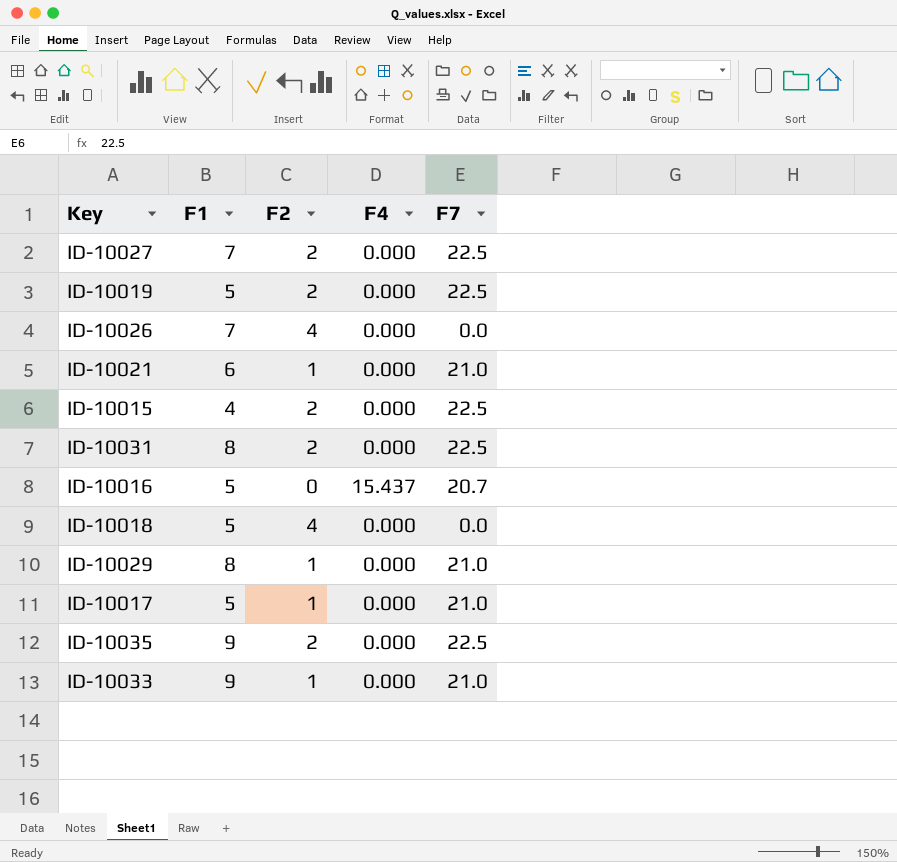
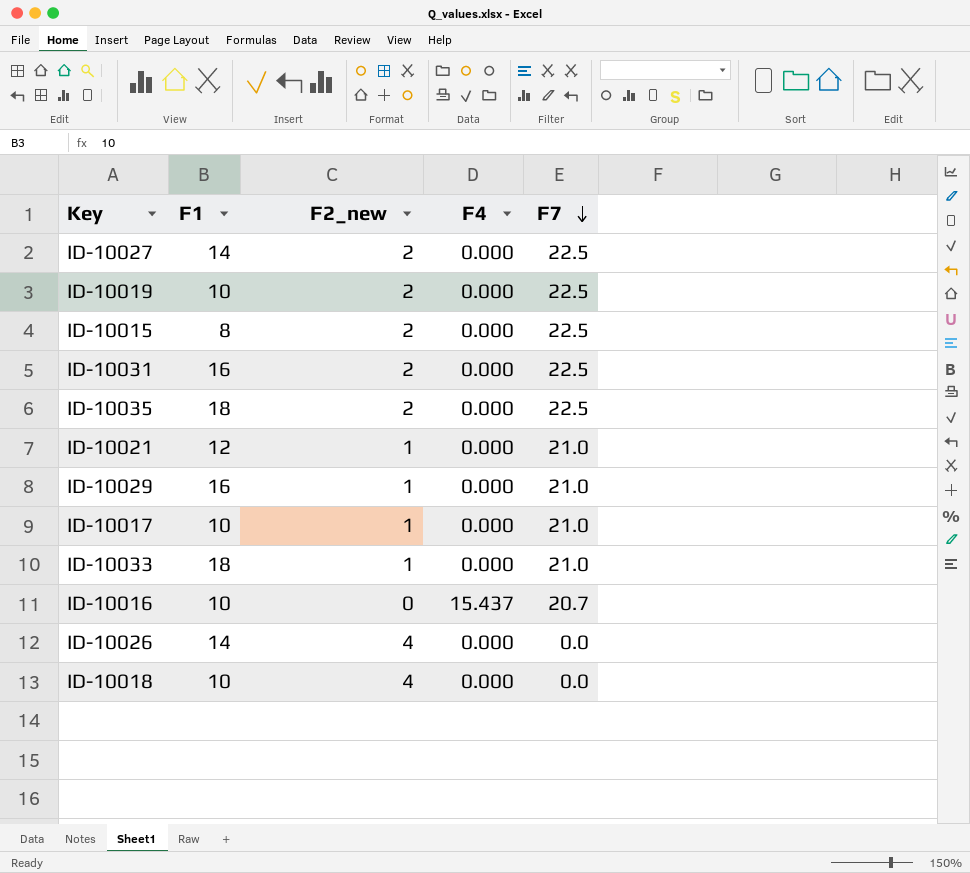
row order: none -> F7 descending
column name: F2 -> F2_new
ID-10027 | F1: 7 -> 14
ID-10019 | F1: 5 -> 10
ID-10015 | F1: 4 -> 8
ID-10031 | F1: 8 -> 16
ID-10035 | F1: 9 -> 18
ID-10021 | F1: 6 -> 12
ID-10029 | F1: 8 -> 16
ID-10017 | F1: 5 -> 10
ID-10033 | F1: 9 -> 18
ID-10016 | F1: 5 -> 10
ID-10026 | F1: 7 -> 14
ID-10018 | F1: 5 -> 10

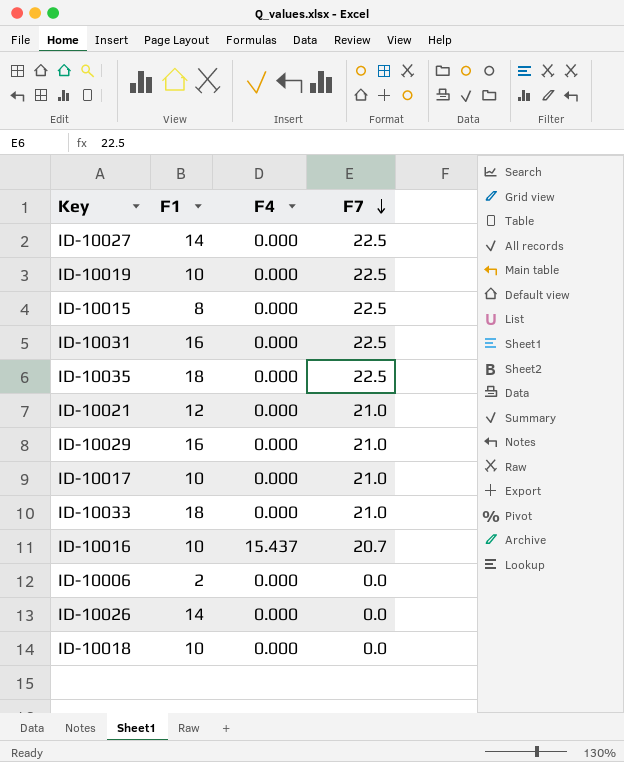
column F2_new | position: 3 -> none
row ID-10006: none -> 2 | 0.000 | 0.0

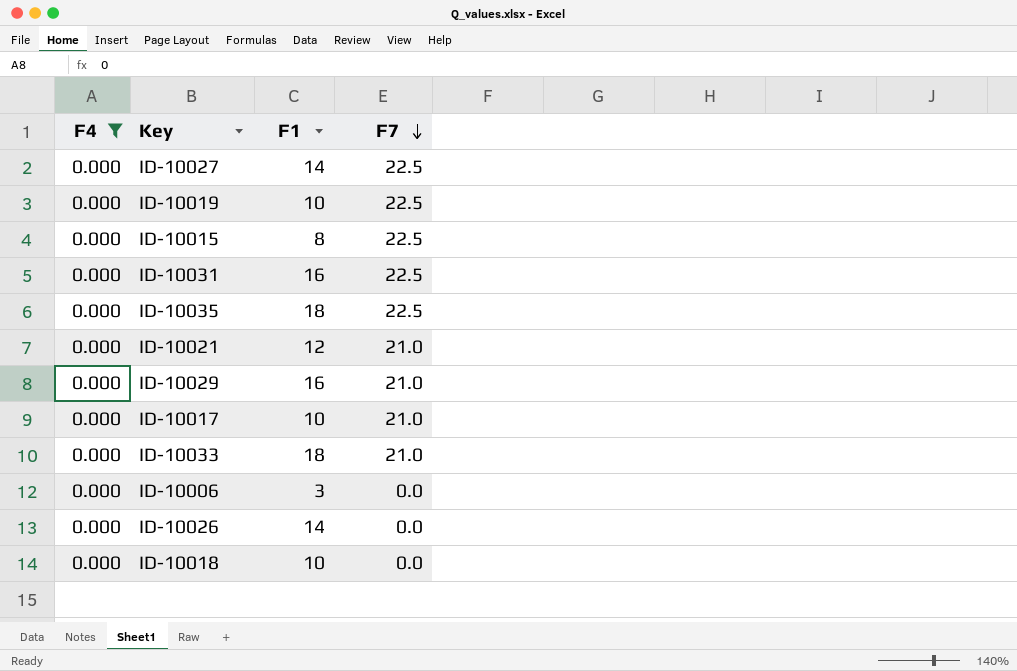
filter: none -> F4 = 0.000
column F4 | position: 3 -> 1
ID-10006 | F1: 2 -> 3

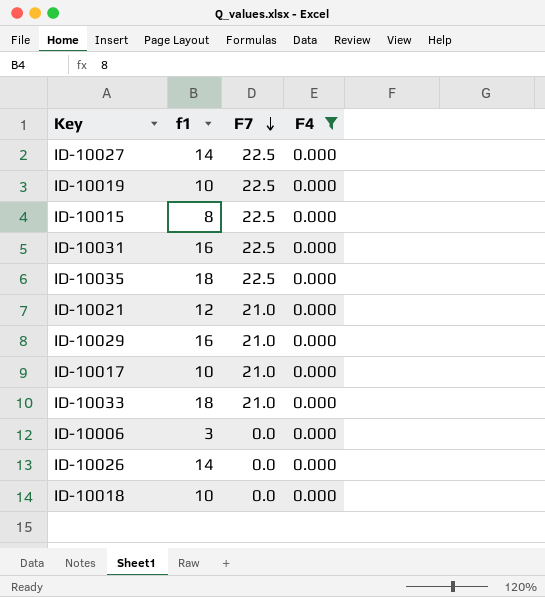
column name: F1 -> f1
column F4 | position: 1 -> 4

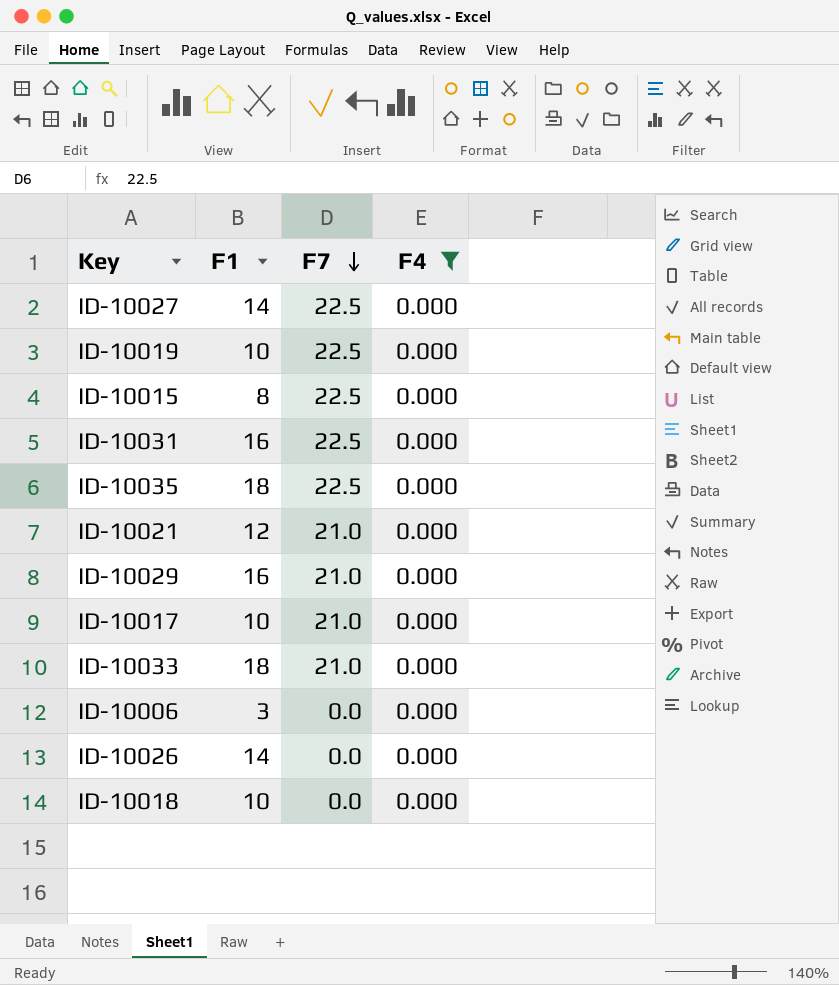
column name: f1 -> F1

